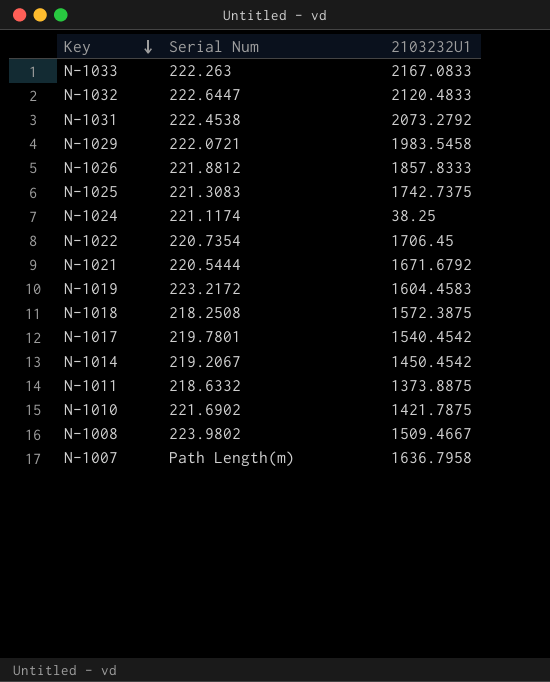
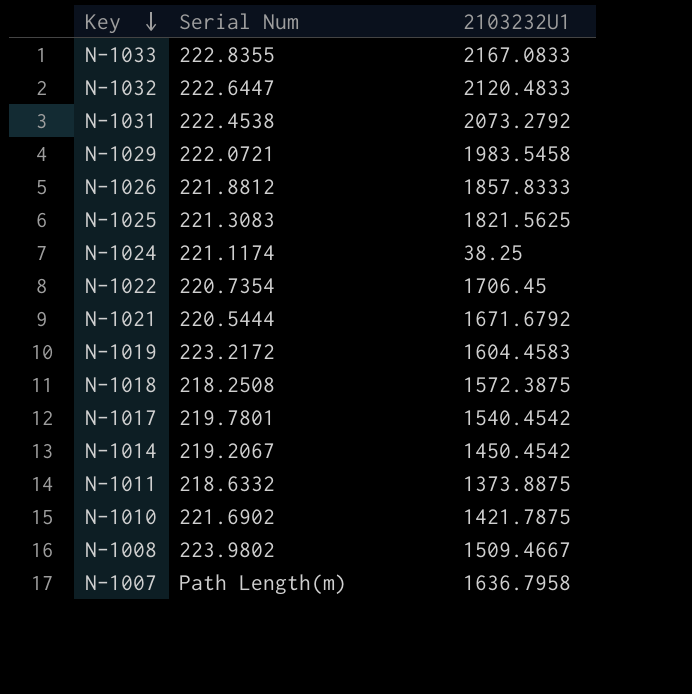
N-1033 | Serial Num: 222.263 -> 222.8355
N-1025 | 2103232U1: 1742.7375 -> 1821.5625

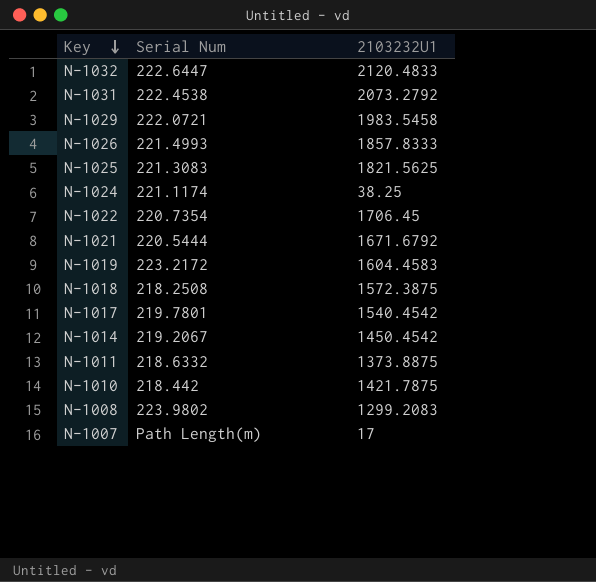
row N-1033: 222.8355 | 2167.0833 -> none
N-1026 | Serial Num: 221.8812 -> 221.4993
N-1010 | Serial Num: 221.6902 -> 218.442
N-1008 | 2103232U1: 1509.4667 -> 1299.2083
N-1007 | 2103232U1: 1636.7958 -> 17

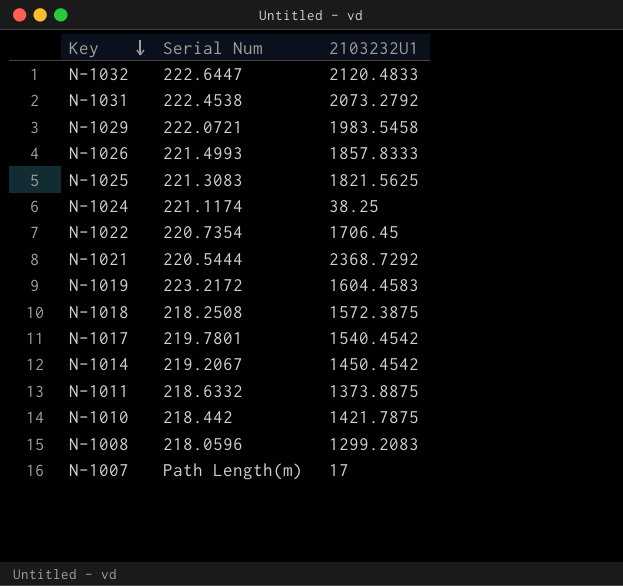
N-1021 | 2103232U1: 1671.6792 -> 2368.7292
N-1008 | Serial Num: 223.9802 -> 218.0596

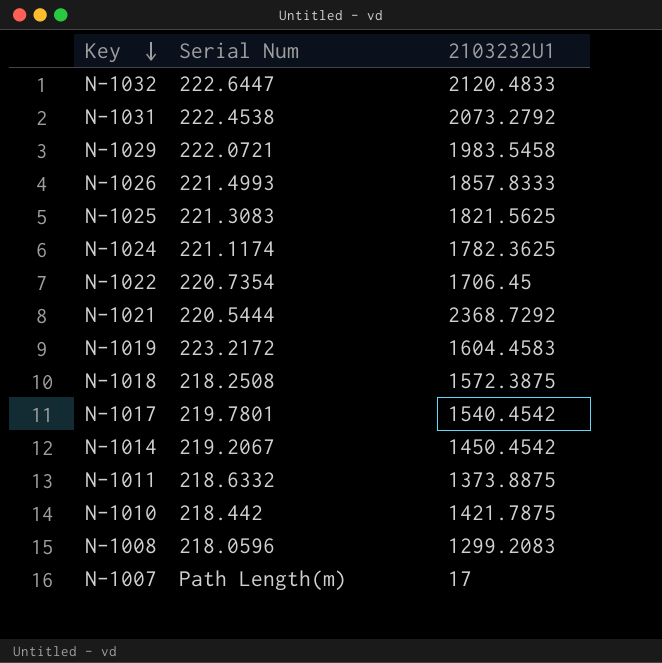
N-1024 | 2103232U1: 38.25 -> 1782.3625

